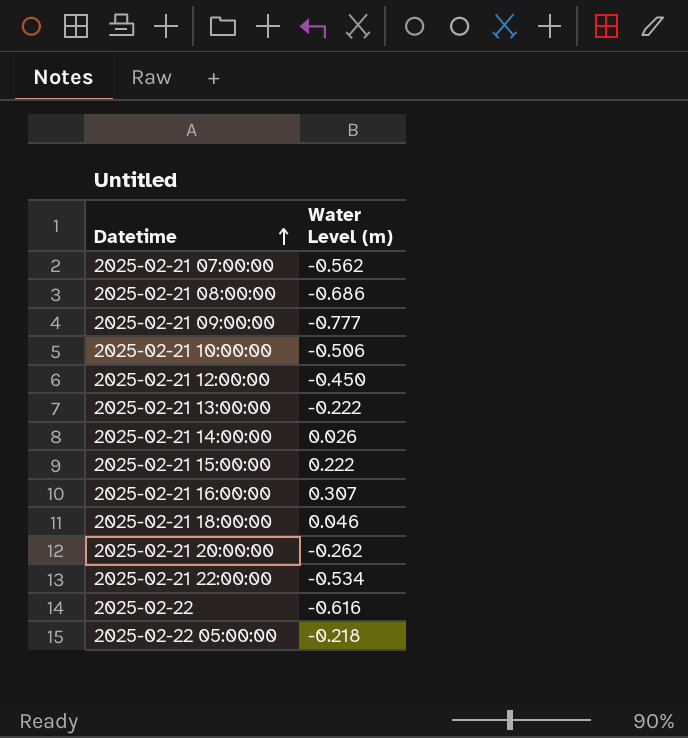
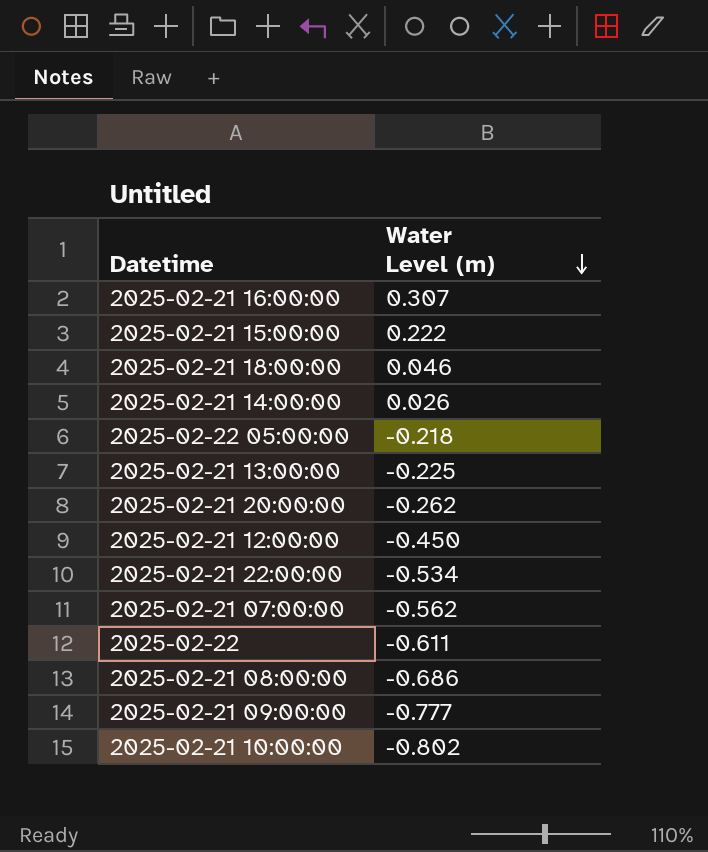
row order: Datetime ascending -> Water Level (m) descending
2025-02-21 13:00:00 | Water Level (m): -0.222 -> -0.225
2025-02-22 | Water Level (m): -0.616 -> -0.611
2025-02-21 10:00:00 | Water Level (m): -0.506 -> -0.802

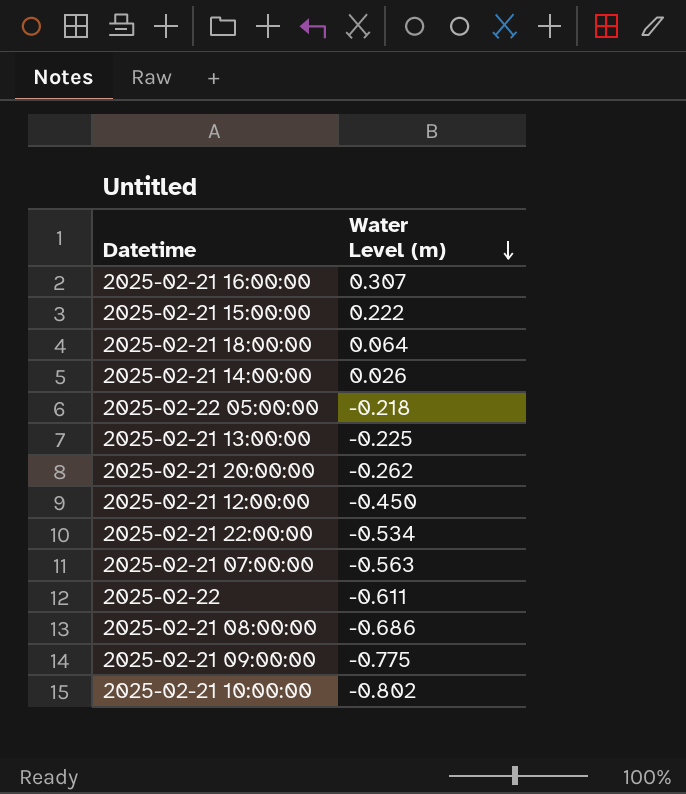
2025-02-21 18:00:00 | Water Level (m): 0.046 -> 0.064
2025-02-21 07:00:00 | Water Level (m): -0.562 -> -0.563
2025-02-21 09:00:00 | Water Level (m): -0.777 -> -0.775

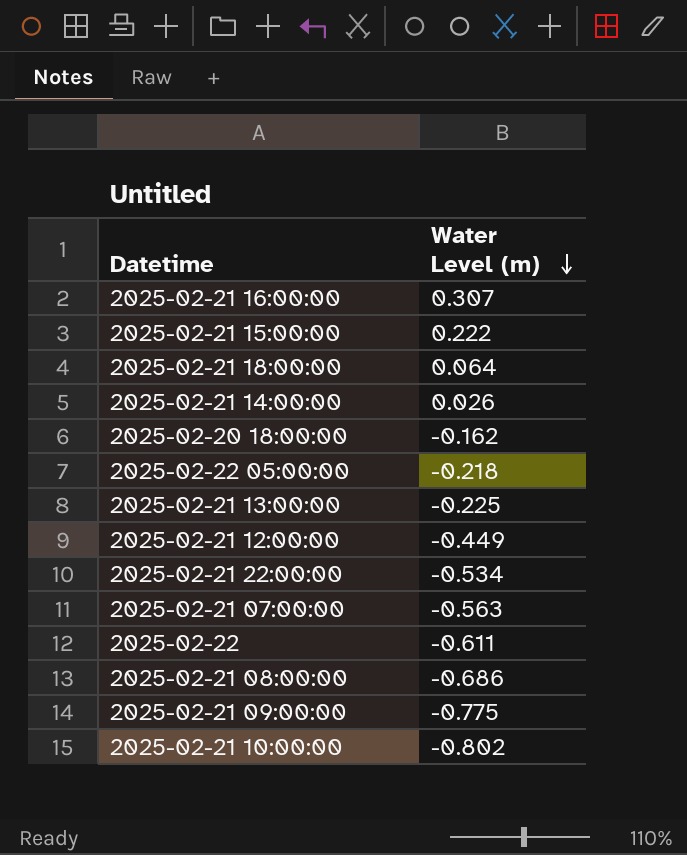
row 2025-02-21 20:00:00: -0.262 -> none
row 2025-02-20 18:00:00: none -> -0.162
2025-02-21 12:00:00 | Water Level (m): -0.450 -> -0.449

